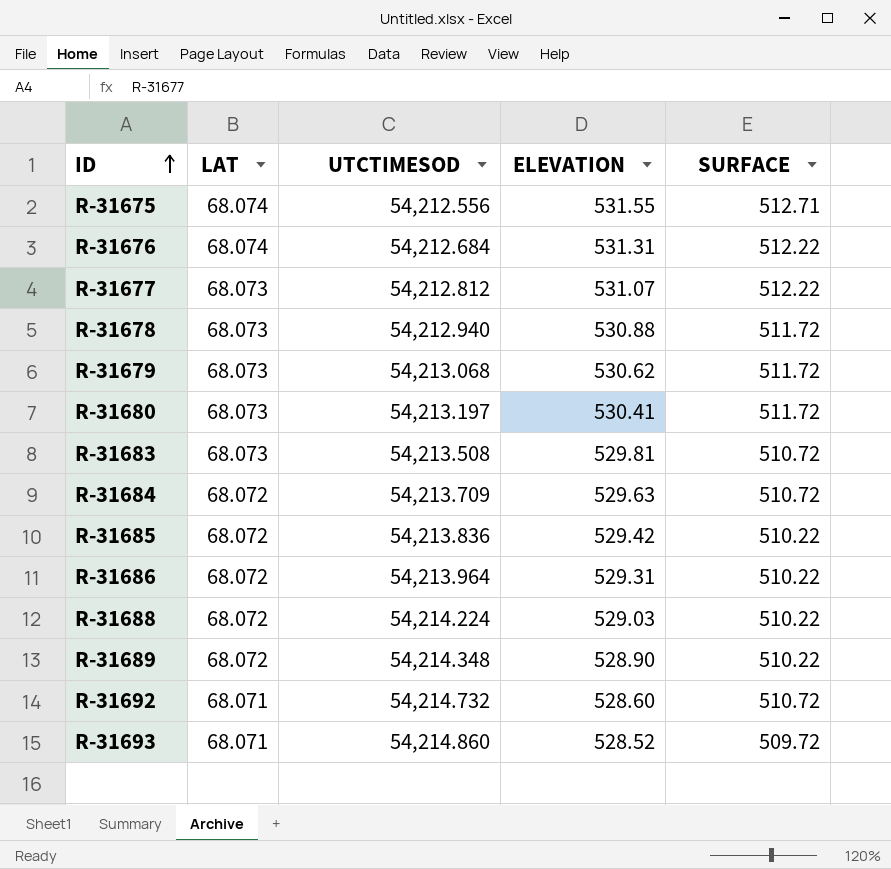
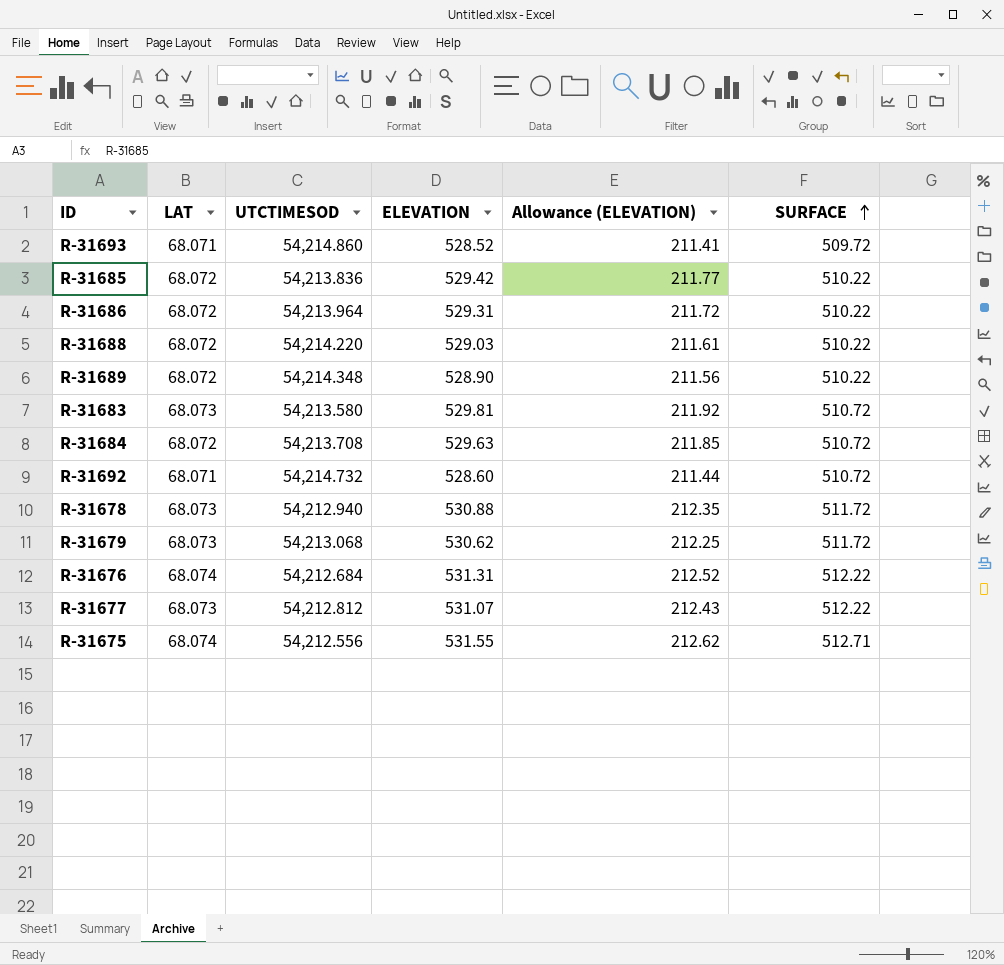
row order: ID ascending -> SURFACE ascending
column Allowance (ELEVATION) | formula: none -> [ELEVATION] * 0.4
row R-31680: 68.073 | 54,213.197 | 530.41 | 511.72 -> none
R-31688 | UTCTIMESOD: 54,214.224 -> 54,214.220
R-31683 | UTCTIMESOD: 54,213.508 -> 54,213.580
R-31684 | UTCTIMESOD: 54,213.709 -> 54,213.708

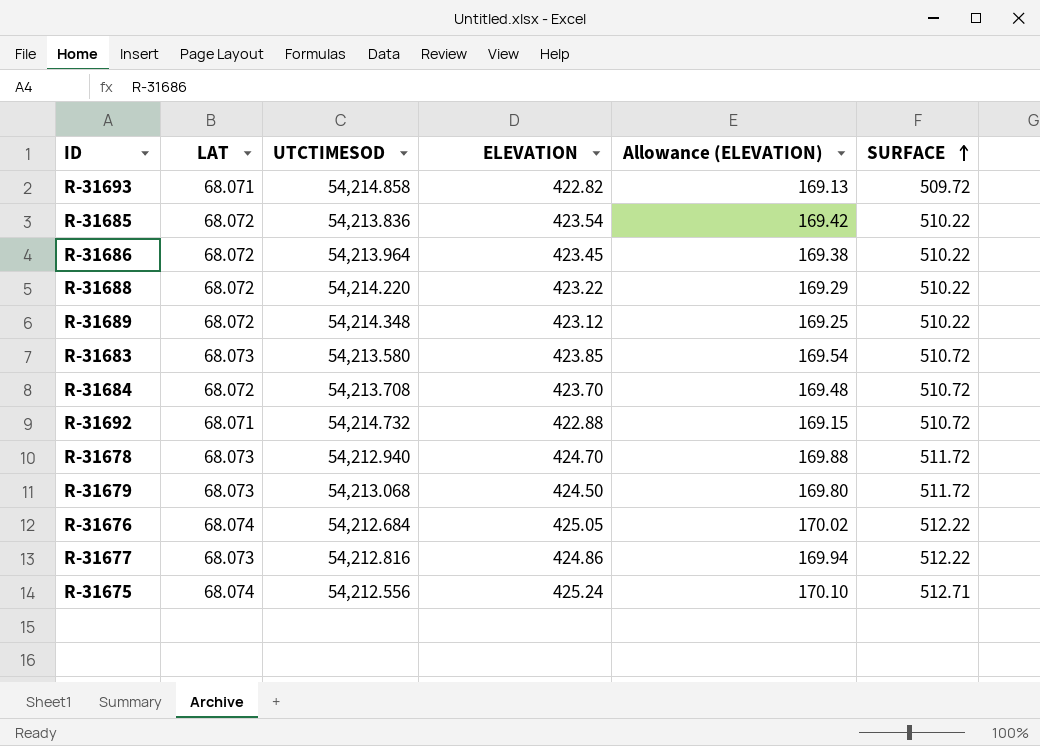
R-31693 | UTCTIMESOD: 54,214.860 -> 54,214.858
R-31693 | ELEVATION: 528.52 -> 422.82
R-31693 | Allowance (ELEVATION): 211.41 -> 169.13
R-31685 | ELEVATION: 529.42 -> 423.54
R-31685 | Allowance (ELEVATION): 211.77 -> 169.42
R-31686 | ELEVATION: 529.31 -> 423.45
R-31686 | Allowance (ELEVATION): 211.72 -> 169.38
R-31688 | ELEVATION: 529.03 -> 423.22
R-31688 | Allowance (ELEVATION): 211.61 -> 169.29
R-31689 | ELEVATION: 528.90 -> 423.12
R-31689 | Allowance (ELEVATION): 211.56 -> 169.25
R-31683 | ELEVATION: 529.81 -> 423.85
R-31683 | Allowance (ELEVATION): 211.92 -> 169.54
R-31684 | ELEVATION: 529.63 -> 423.70
R-31684 | Allowance (ELEVATION): 211.85 -> 169.48
R-31692 | ELEVATION: 528.60 -> 422.88
R-31692 | Allowance (ELEVATION): 211.44 -> 169.15
R-31678 | ELEVATION: 530.88 -> 424.70
R-31678 | Allowance (ELEVATION): 212.35 -> 169.88
R-31679 | ELEVATION: 530.62 -> 424.50
R-31679 | Allowance (ELEVATION): 212.25 -> 169.80
R-31676 | ELEVATION: 531.31 -> 425.05
R-31676 | Allowance (ELEVATION): 212.52 -> 170.02
R-31677 | UTCTIMESOD: 54,212.812 -> 54,212.816
R-31677 | ELEVATION: 531.07 -> 424.86
R-31677 | Allowance (ELEVATION): 212.43 -> 169.94
R-31675 | ELEVATION: 531.55 -> 425.24
R-31675 | Allowance (ELEVATION): 212.62 -> 170.10

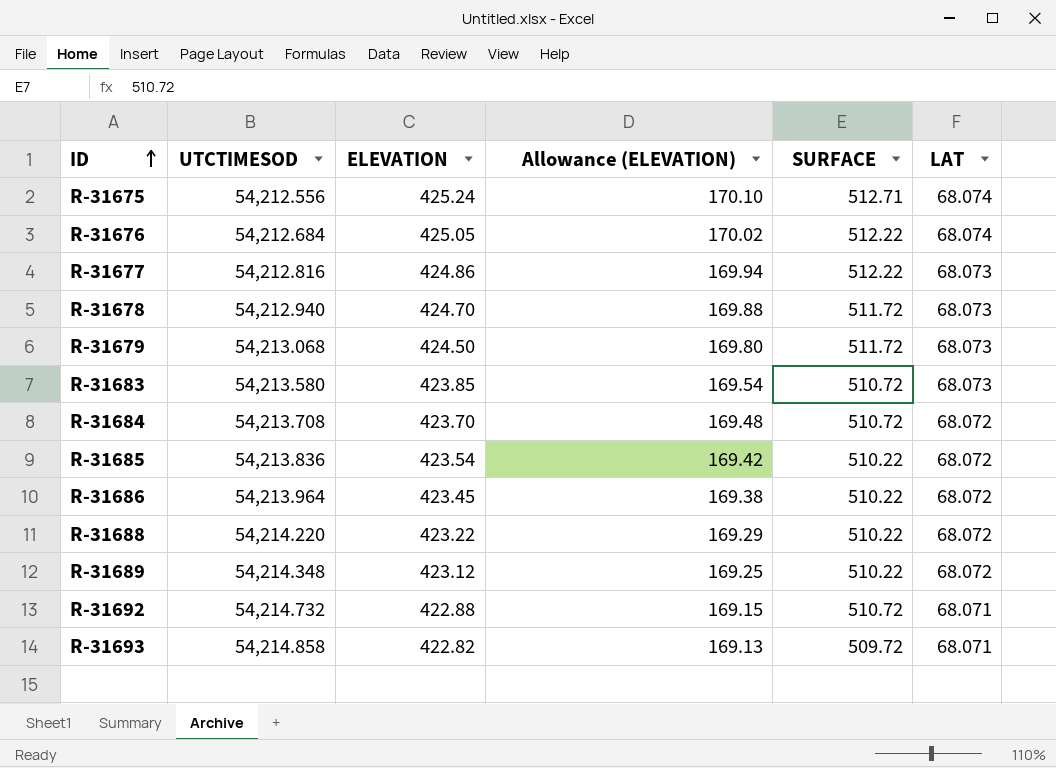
row order: SURFACE ascending -> ID ascending
column LAT | position: 2 -> 6

